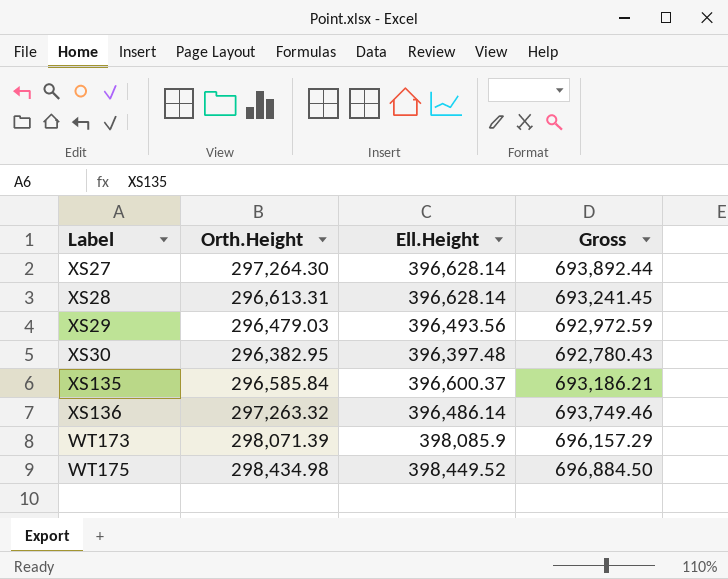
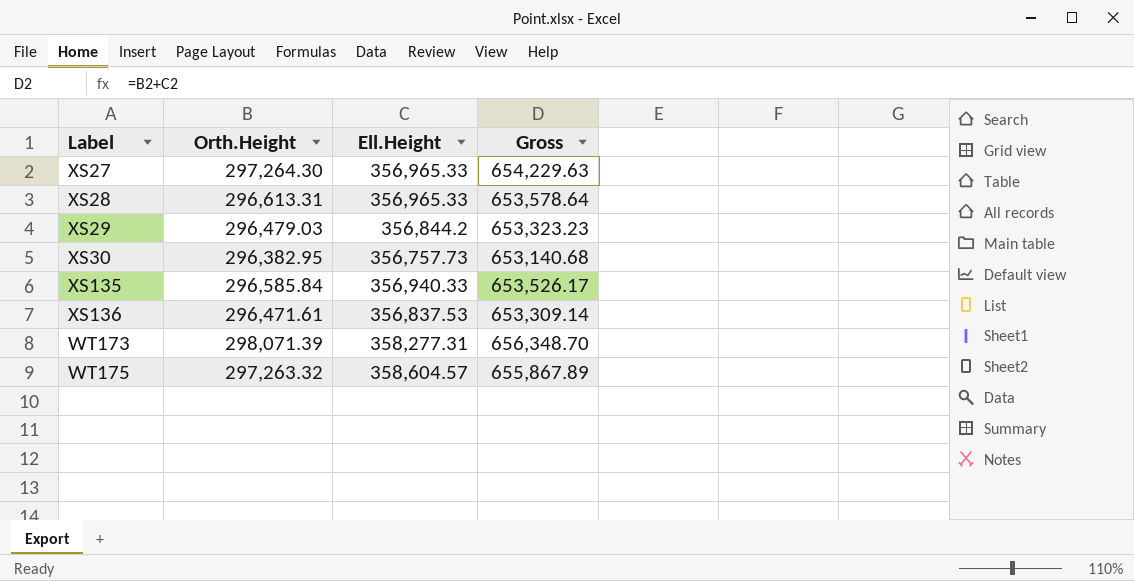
XS27 | Ell.Height: 396,628.14 -> 356,965.33
XS27 | Gross: 693,892.44 -> 654,229.63
XS28 | Ell.Height: 396,628.14 -> 356,965.33
XS28 | Gross: 693,241.45 -> 653,578.64
XS29 | Ell.Height: 396,493.56 -> 356,844.2
XS29 | Gross: 692,972.59 -> 653,323.23
XS30 | Ell.Height: 396,397.48 -> 356,757.73
XS30 | Gross: 692,780.43 -> 653,140.68
XS135 | Ell.Height: 396,600.37 -> 356,940.33
XS135 | Gross: 693,186.21 -> 653,526.17
XS136 | Orth.Height: 297,263.32 -> 296,471.61
XS136 | Ell.Height: 396,486.14 -> 356,837.53
XS136 | Gross: 693,749.46 -> 653,309.14
WT173 | Ell.Height: 398,085.9 -> 358,277.31
WT173 | Gross: 696,157.29 -> 656,348.70
WT175 | Orth.Height: 298,434.98 -> 297,263.32
WT175 | Ell.Height: 398,449.52 -> 358,604.57
WT175 | Gross: 696,884.50 -> 655,867.89

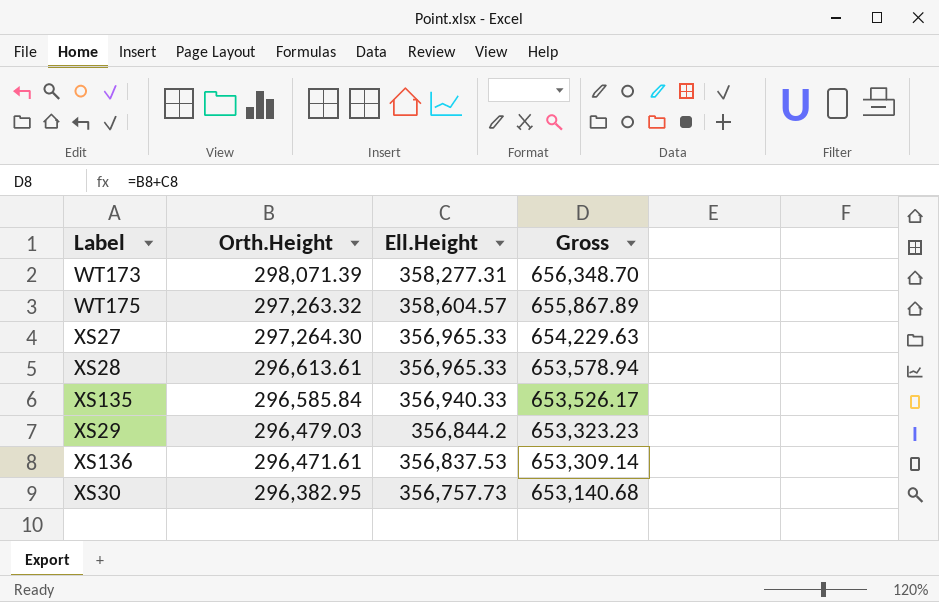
row order: none -> Gross descending
XS28 | Orth.Height: 296,613.31 -> 296,613.61
XS28 | Gross: 653,578.64 -> 653,578.94

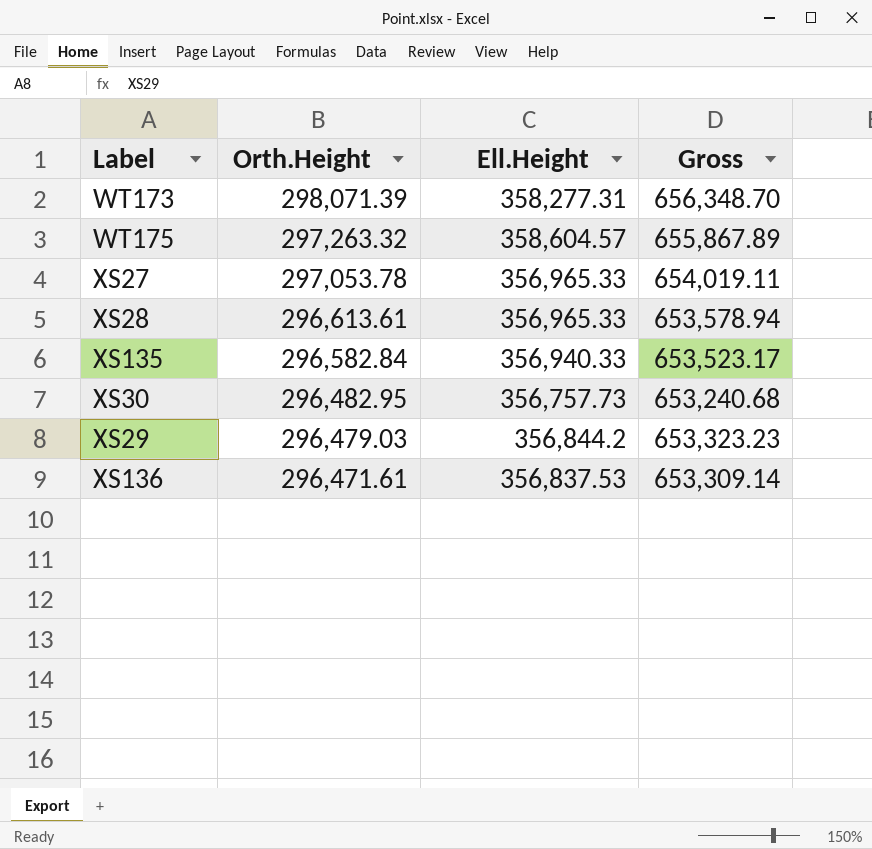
row order: Gross descending -> Orth.Height descending
XS27 | Orth.Height: 297,264.30 -> 297,053.78
XS27 | Gross: 654,229.63 -> 654,019.11
XS135 | Orth.Height: 296,585.84 -> 296,582.84
XS135 | Gross: 653,526.17 -> 653,523.17
XS30 | Orth.Height: 296,382.95 -> 296,482.95
XS30 | Gross: 653,140.68 -> 653,240.68

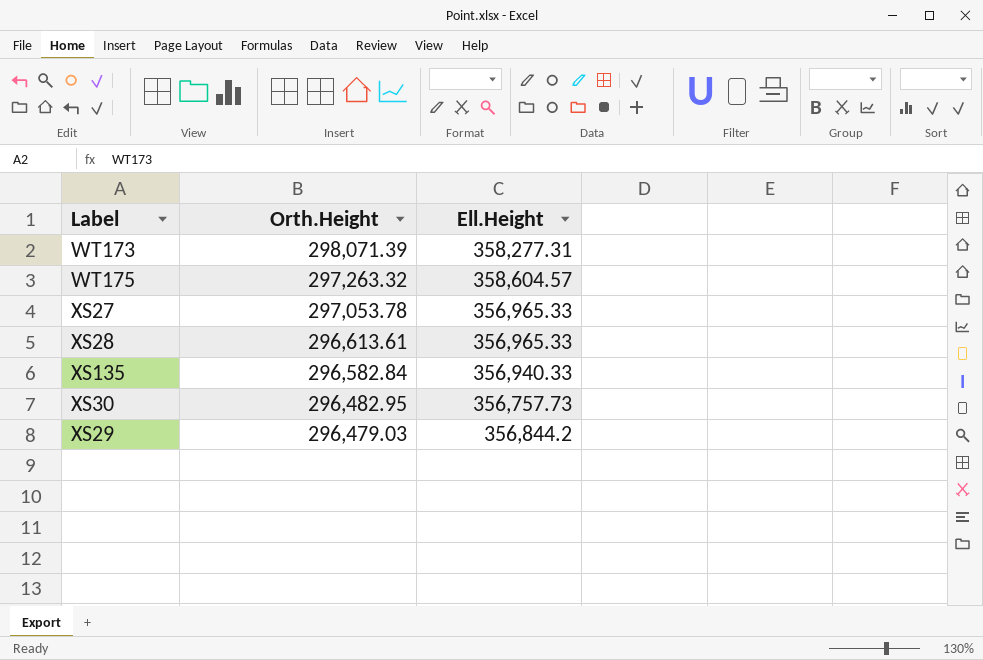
column Gross | formula: [Orth.Height] + [Ell.Height] -> none
row XS136: 296,471.61 | 356,837.53 | 653,309.14 -> none

